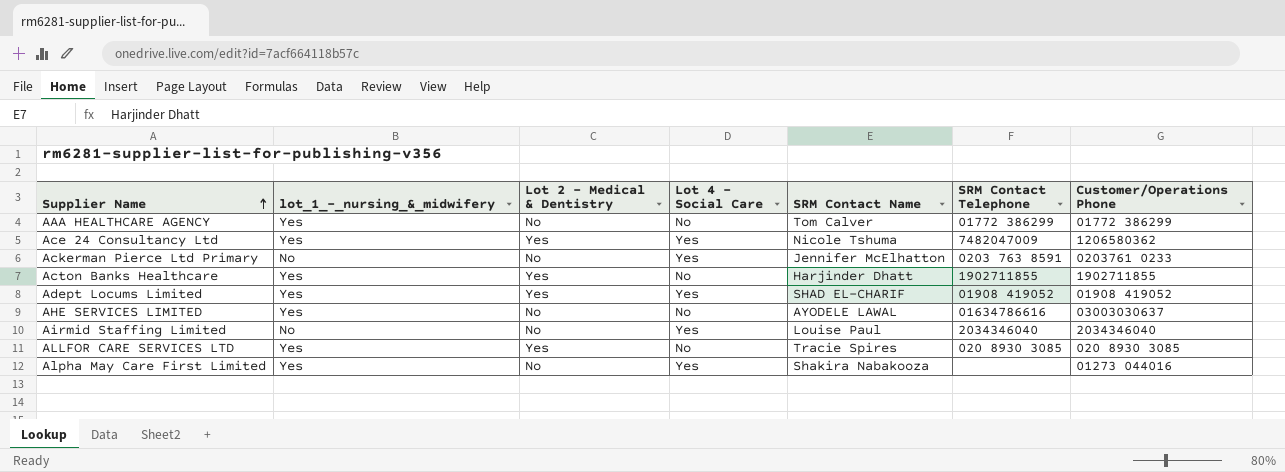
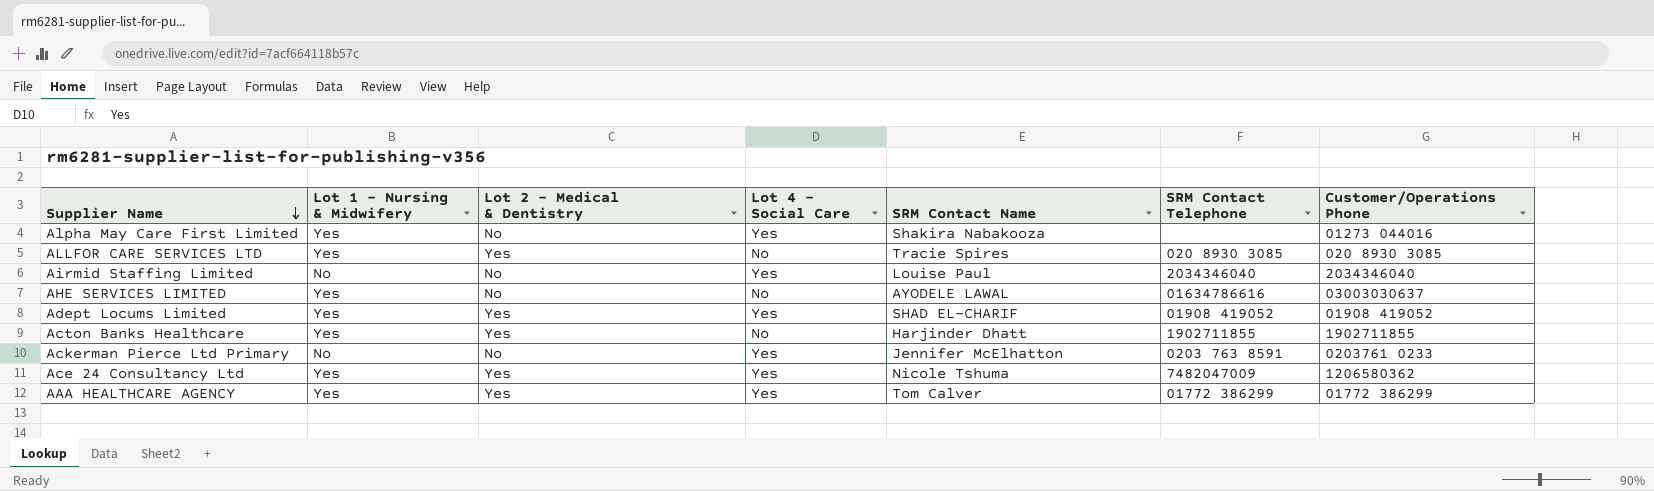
row order: Supplier Name ascending -> Supplier Name descending
column name: lot_1_-_nursing_&_midwifery -> Lot 1 - Nursing & Midwifery
AAA HEALTHCARE AGENCY | Lot 2 - Medical & Dentistry: No -> Yes
AAA HEALTHCARE AGENCY | Lot 4 - Social Care: No -> Yes

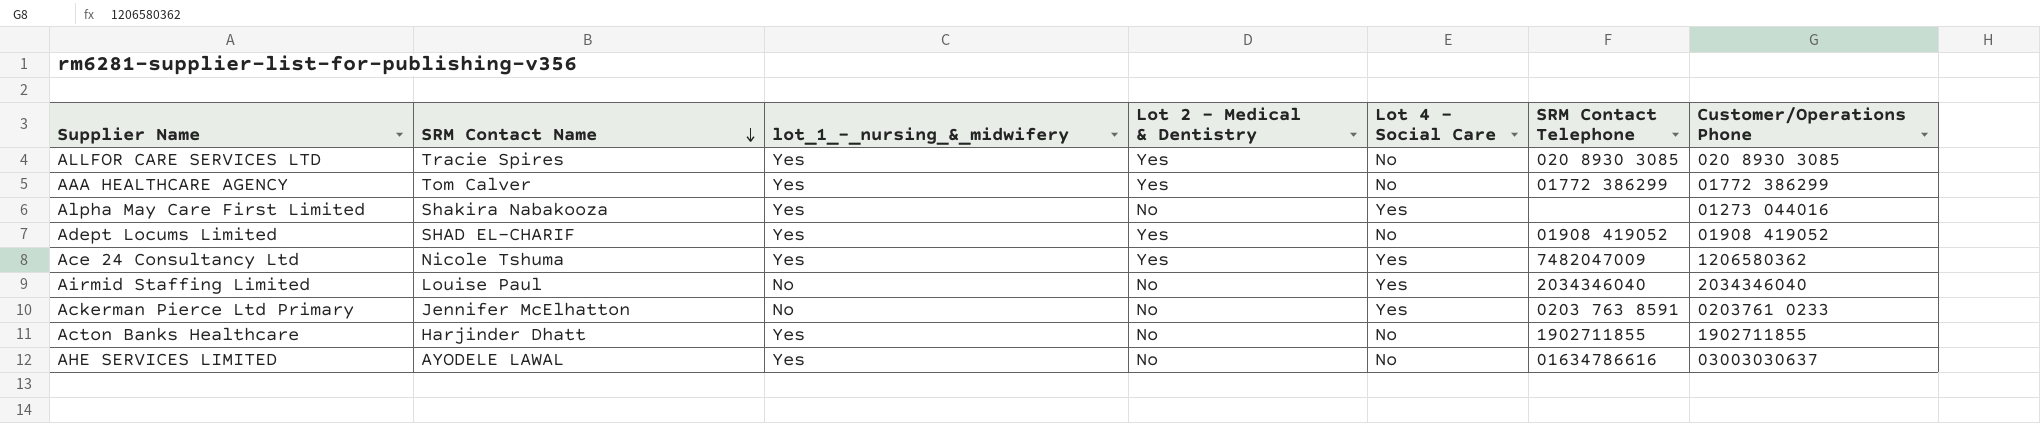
row order: Supplier Name descending -> SRM Contact Name descending
column SRM Contact Name | position: 5 -> 2
column name: Lot 1 - Nursing & Midwifery -> lot_1_-_nursing_&_midwifery
AAA HEALTHCARE AGENCY | Lot 4 - Social Care: Yes -> No
Adept Locums Limited | Lot 4 - Social Care: Yes -> No
Acton Banks Healthcare | Lot 2 - Medical & Dentistry: Yes -> No

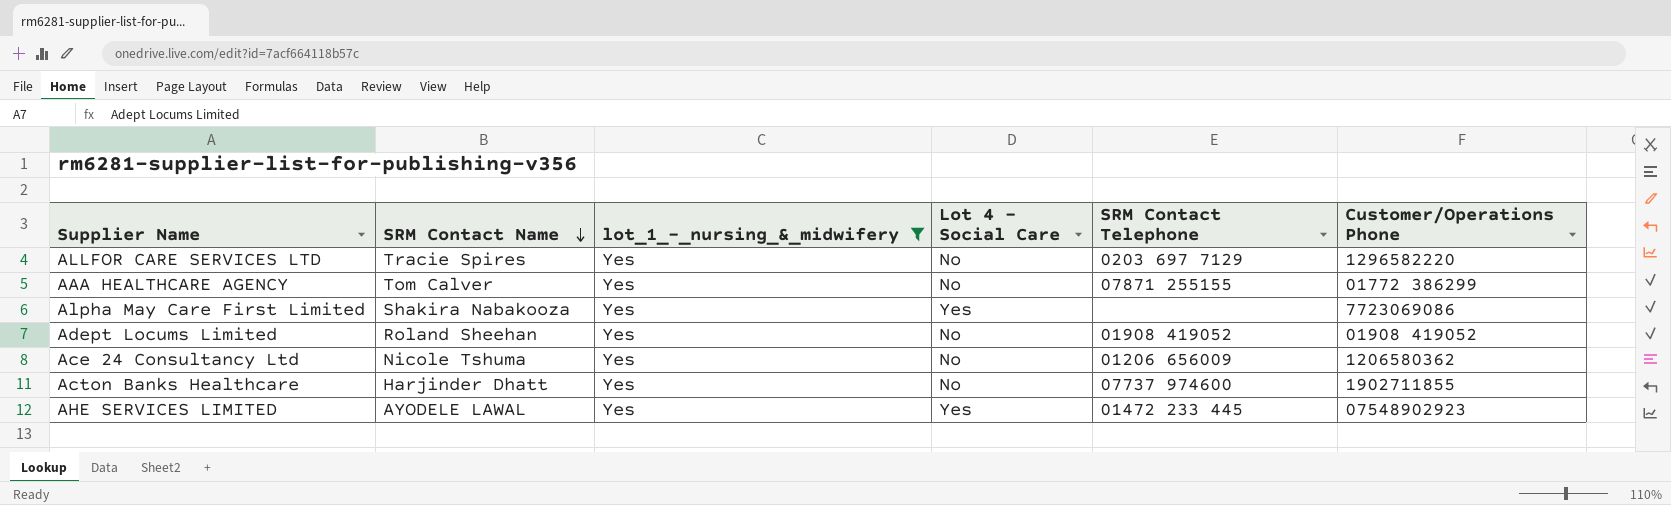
filter: none -> lot_1_-_nursing_&_midwifery = Yes
column Lot 2 - Medical & Dentistry | position: 4 -> none
ALLFOR CARE SERVICES LTD | SRM Contact Telephone: 020 8930 3085 -> 0203 697 7129
ALLFOR CARE SERVICES LTD | Customer/Operations Phone: 020 8930 3085 -> 1296582220
AAA HEALTHCARE AGENCY | SRM Contact Telephone: 01772 386299 -> 07871 255155
Alpha May Care First Limited | Customer/Operations Phone: 01273 044016 -> 7723069086
Adept Locums Limited | SRM Contact Name: SHAD EL-CHARIF -> Roland Sheehan
Ace 24 Consultancy Ltd | Lot 4 - Social Care: Yes -> No
Ace 24 Consultancy Ltd | SRM Contact Telephone: 7482047009 -> 01206 656009
Acton Banks Healthcare | SRM Contact Telephone: 1902711855 -> 07737 974600
AHE SERVICES LIMITED | Lot 4 - Social Care: No -> Yes
AHE SERVICES LIMITED | SRM Contact Telephone: 01634786616 -> 01472 233 445
AHE SERVICES LIMITED | Customer/Operations Phone: 03003030637 -> 07548902923

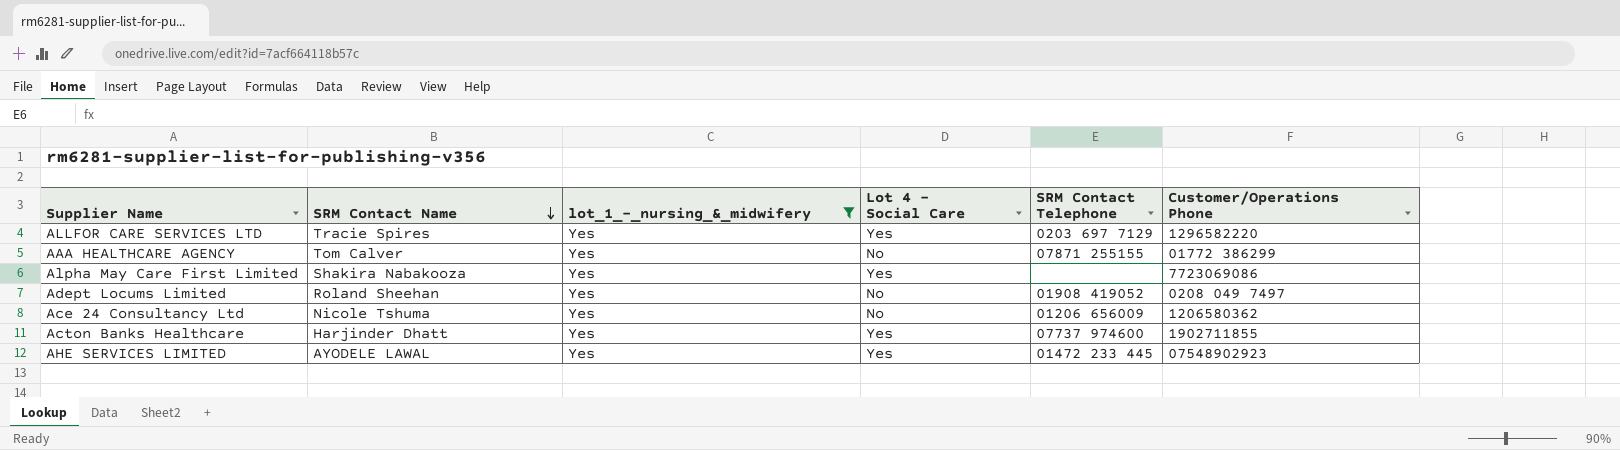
ALLFOR CARE SERVICES LTD | Lot 4 - Social Care: No -> Yes
Adept Locums Limited | Customer/Operations Phone: 01908 419052 -> 0208 049 7497
Acton Banks Healthcare | Lot 4 - Social Care: No -> Yes

